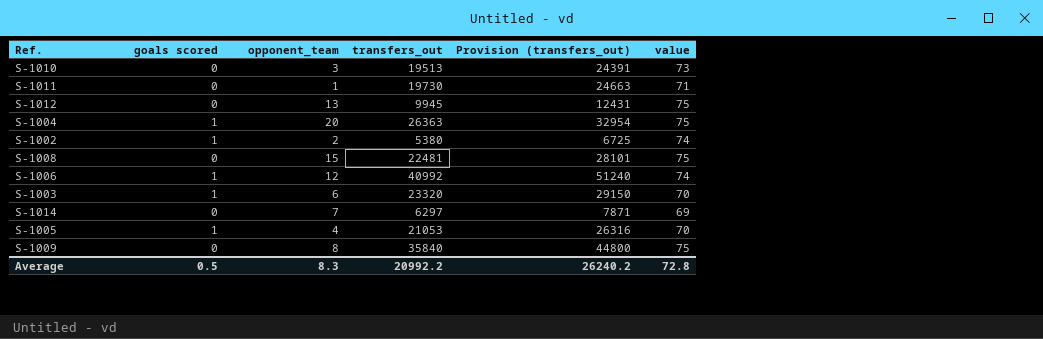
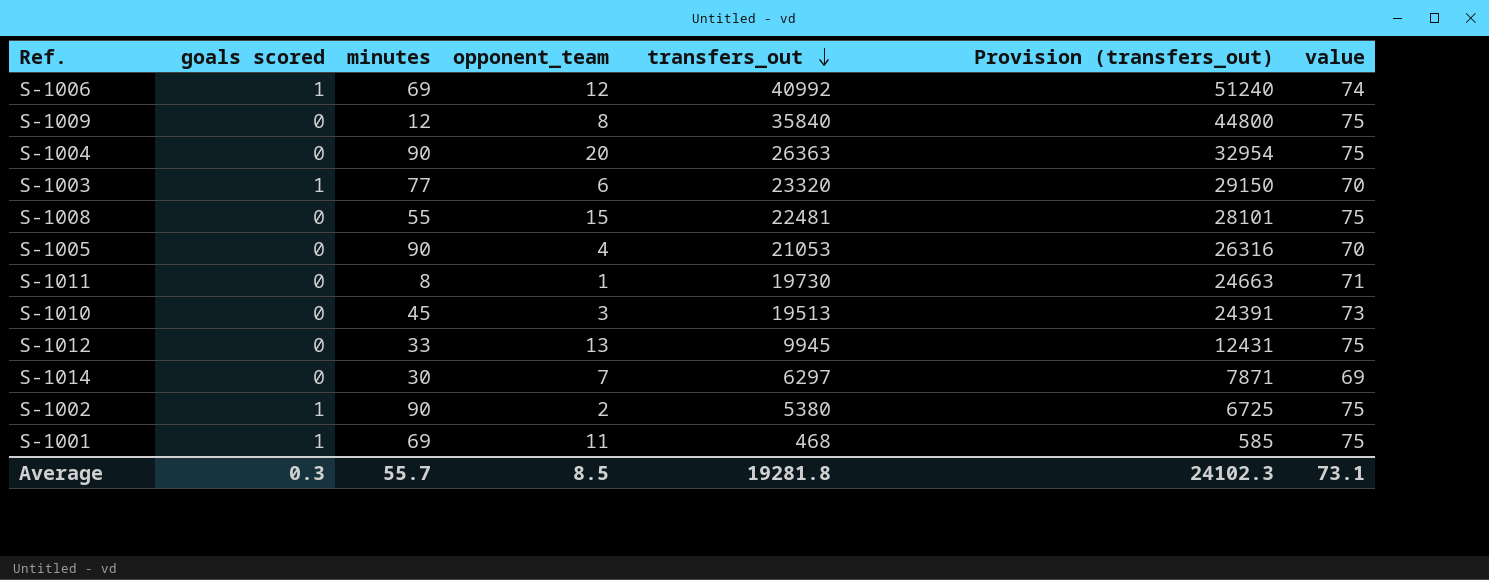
row order: none -> transfers_out descending
column minutes | position: none -> 3
S-1004 | goals scored: 1 -> 0
S-1005 | goals scored: 1 -> 0
S-1002 | value: 74 -> 75
row S-1001: none -> 1 | 69 | 11 | 468 | 585 | 75
Average | goals scored: 0.5 -> 0.3
Average | opponent_team: 8.3 -> 8.5
Average | transfers_out: 20992.2 -> 19281.8
Average | Provision (transfers_out): 26240.2 -> 24102.3
Average | value: 72.8 -> 73.1

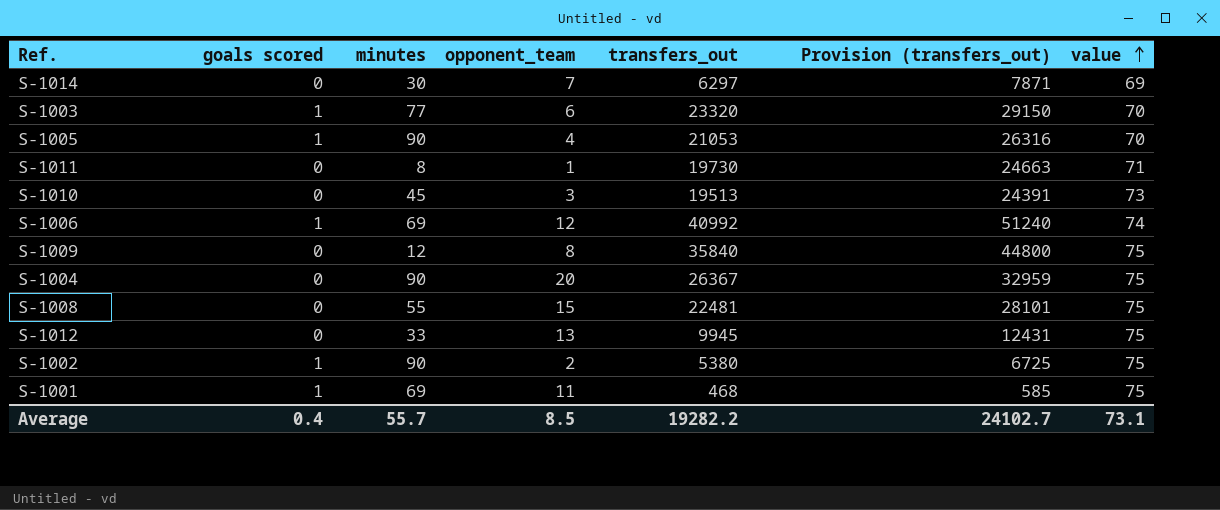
row order: transfers_out descending -> value ascending
S-1005 | goals scored: 0 -> 1
S-1004 | transfers_out: 26363 -> 26367
S-1004 | Provision (transfers_out): 32954 -> 32959
Average | goals scored: 0.3 -> 0.4
Average | transfers_out: 19281.8 -> 19282.2
Average | Provision (transfers_out): 24102.3 -> 24102.7

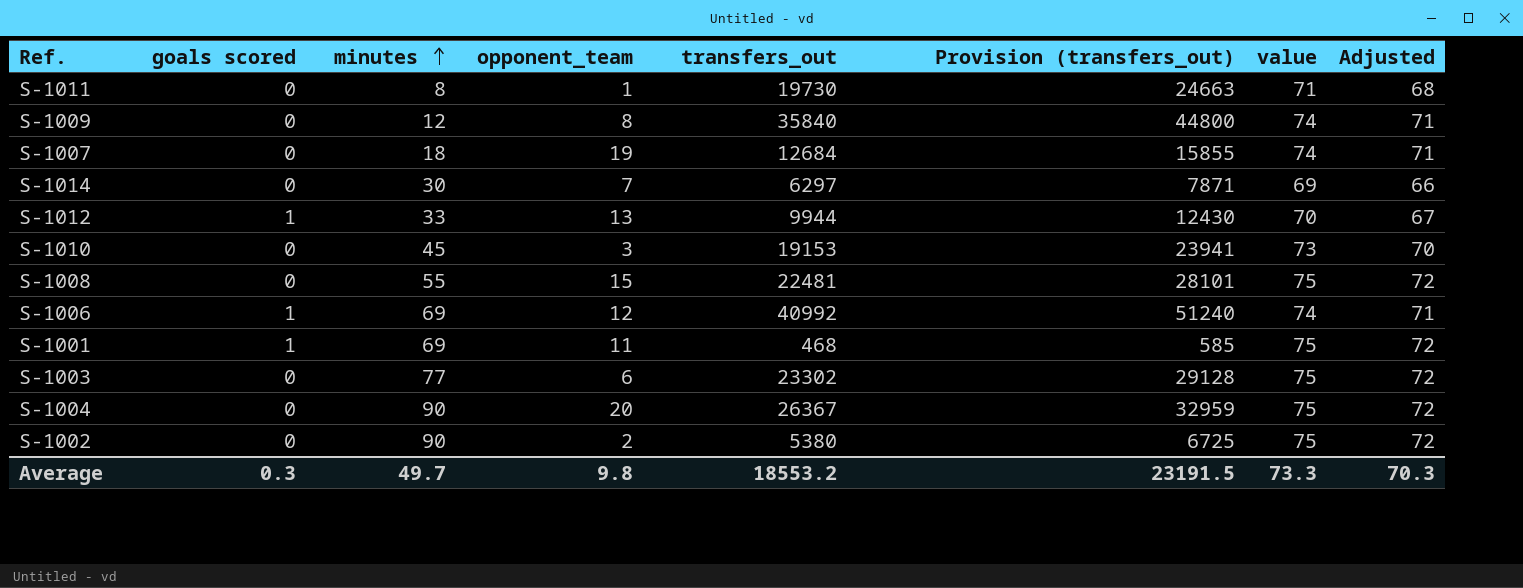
row order: value ascending -> minutes ascending
column Adjusted | formula: none -> [value] - 3
row S-1005: 1 | 90 | 4 | 21053 | 26316 | 70 -> none
S-1009 | value: 75 -> 74
row S-1007: none -> 0 | 18 | 19 | 12684 | 15855 | 74 | 71
S-1012 | goals scored: 0 -> 1
S-1012 | transfers_out: 9945 -> 9944
S-1012 | Provision (transfers_out): 12431 -> 12430
S-1012 | value: 75 -> 70
S-1010 | transfers_out: 19513 -> 19153
S-1010 | Provision (transfers_out): 24391 -> 23941
S-1003 | goals scored: 1 -> 0
S-1003 | transfers_out: 23320 -> 23302
S-1003 | Provision (transfers_out): 29150 -> 29128
S-1003 | value: 70 -> 75
S-1002 | goals scored: 1 -> 0
Average | goals scored: 0.4 -> 0.3
Average | minutes: 55.7 -> 49.7
Average | opponent_team: 8.5 -> 9.8
Average | transfers_out: 19282.2 -> 18553.2
Average | Provision (transfers_out): 24102.7 -> 23191.5
Average | value: 73.1 -> 73.3

